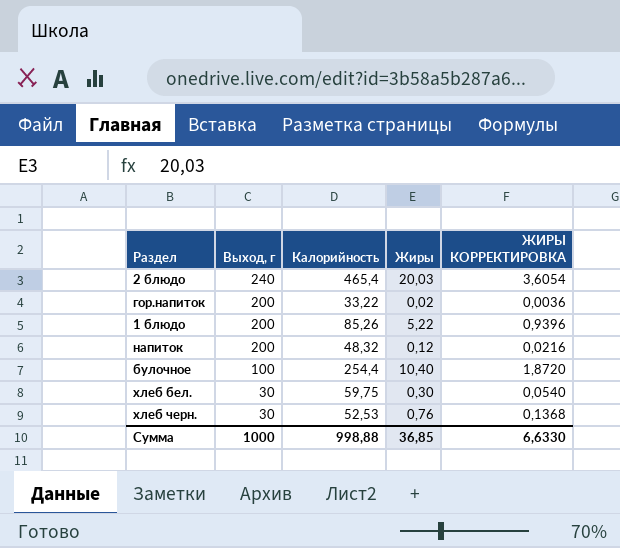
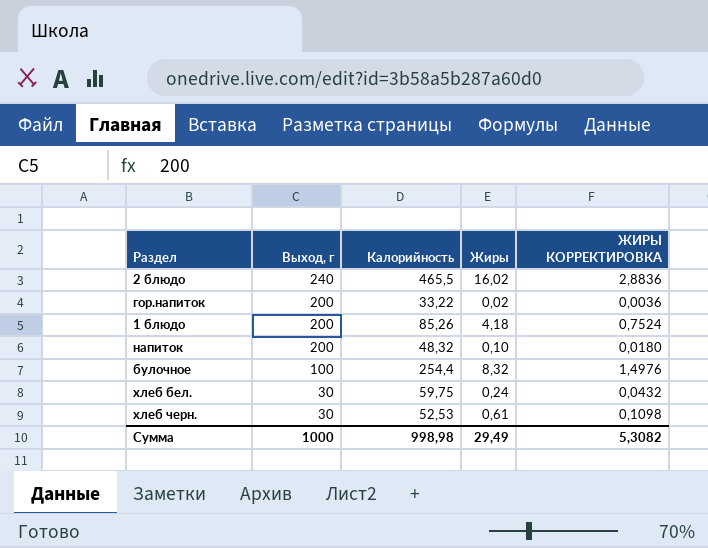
2 блюдо | Калорийность: 465,4 -> 465,5
2 блюдо | Жиры: 20,03 -> 16,02
2 блюдо | ЖИРЫ КОРРЕКТИРОВКА: 3,6054 -> 2,8836
1 блюдо | Жиры: 5,22 -> 4,18
1 блюдо | ЖИРЫ КОРРЕКТИРОВКА: 0,9396 -> 0,7524
напиток | Жиры: 0,12 -> 0,10
напиток | ЖИРЫ КОРРЕКТИРОВКА: 0,0216 -> 0,0180
булочное | Жиры: 10,40 -> 8,32
булочное | ЖИРЫ КОРРЕКТИРОВКА: 1,8720 -> 1,4976
хлеб бел. | Жиры: 0,30 -> 0,24
хлеб бел. | ЖИРЫ КОРРЕКТИРОВКА: 0,0540 -> 0,0432
хлеб черн. | Жиры: 0,76 -> 0,61
хлеб черн. | ЖИРЫ КОРРЕКТИРОВКА: 0,1368 -> 0,1098
Сумма | Калорийность: 998,88 -> 998,98
Сумма | Жиры: 36,85 -> 29,49
Сумма | ЖИРЫ КОРРЕКТИРОВКА: 6,6330 -> 5,3082

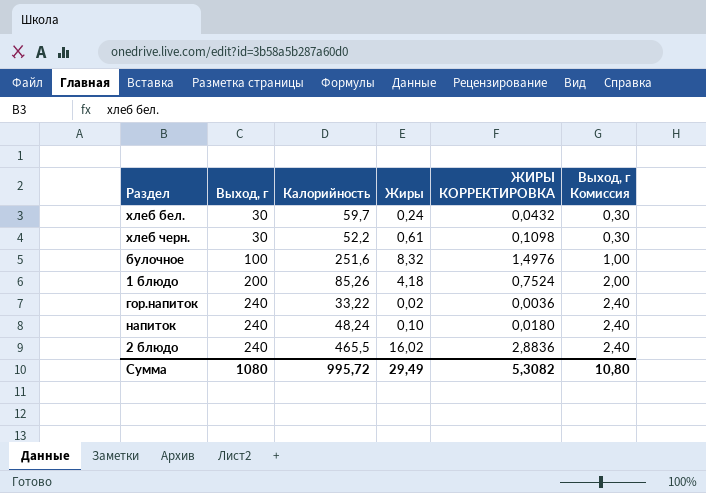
row order: Выход, г descending -> Выход, г ascending
column Выход, г Комиссия | formula: none -> [Выход, г] * 0,01
хлеб бел. | Калорийность: 59,75 -> 59,7
хлеб черн. | Калорийность: 52,53 -> 52,2
булочное | Калорийность: 254,4 -> 251,6
гор.напиток | Выход, г: 200 -> 240
напиток | Выход, г: 200 -> 240
напиток | Калорийность: 48,32 -> 48,24
Сумма | Выход, г: 1000 -> 1080
Сумма | Калорийность: 998,98 -> 995,72

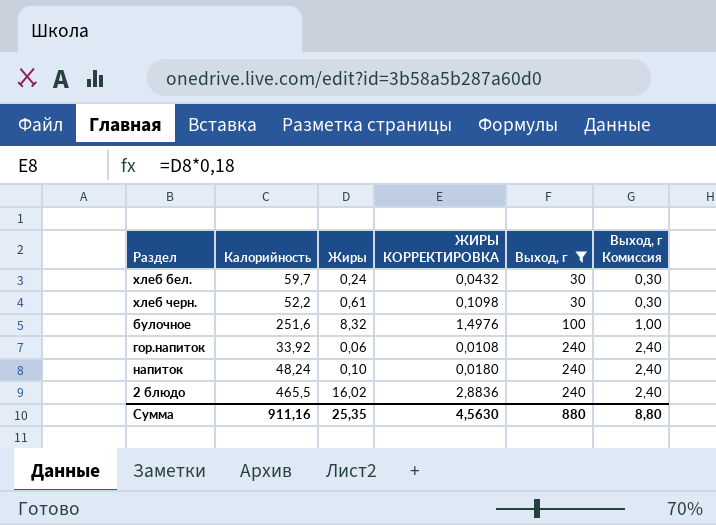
filter: none -> Выход, г != 200
column Выход, г | position: 2 -> 5
гор.напиток | Калорийность: 33,22 -> 33,92
гор.напиток | Жиры: 0,02 -> 0,06
гор.напиток | ЖИРЫ КОРРЕКТИРОВКА: 0,0036 -> 0,0108
Сумма | Калорийность: 995,72 -> 911,16
Сумма | Жиры: 29,49 -> 25,35
Сумма | ЖИРЫ КОРРЕКТИРОВКА: 5,3082 -> 4,5630
Сумма | Выход, г: 1080 -> 880
Сумма | Выход, г Комиссия: 10,80 -> 8,80

